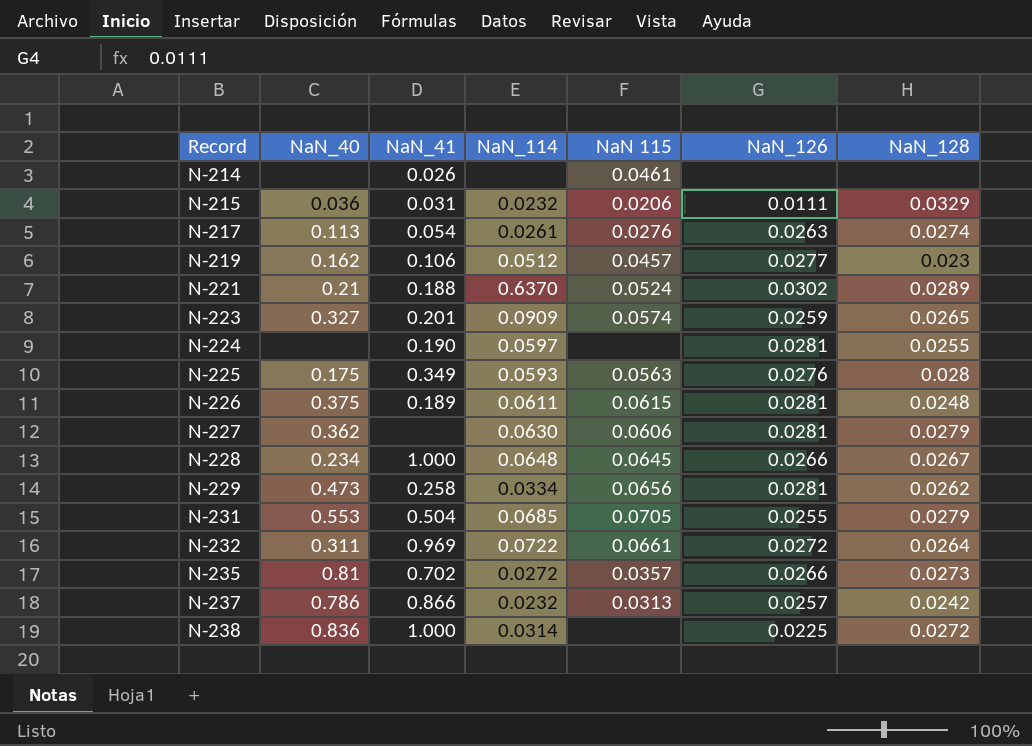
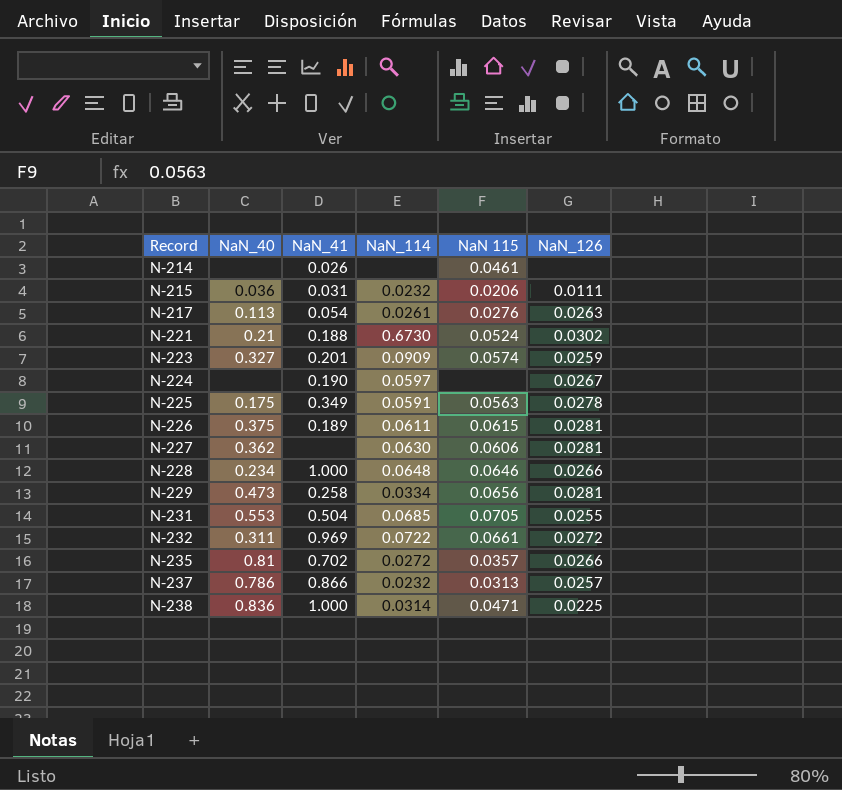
column NaN_128 | position: 7 -> none
row N-219: 0.162 | 0.106 | 0.0512 | 0.0457 | 0.0277 | 0.023 -> none
N-221 | NaN_114: 0.6370 -> 0.6730
N-224 | NaN_126: 0.0281 -> 0.0267
N-225 | NaN_114: 0.0593 -> 0.0591
N-225 | NaN_126: 0.0276 -> 0.0278
N-228 | NaN 115: 0.0645 -> 0.0646
N-238 | NaN 115: none -> 0.0471

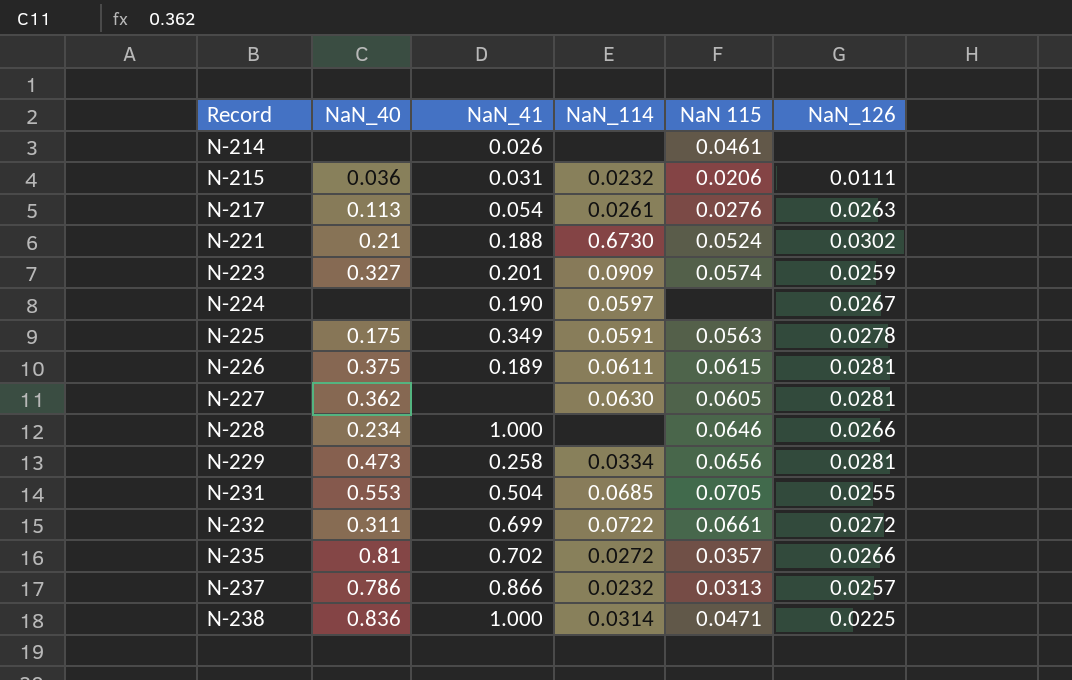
N-227 | NaN 115: 0.0606 -> 0.0605
N-228 | NaN_114: 0.0648 -> none
N-232 | NaN_41: 0.969 -> 0.699

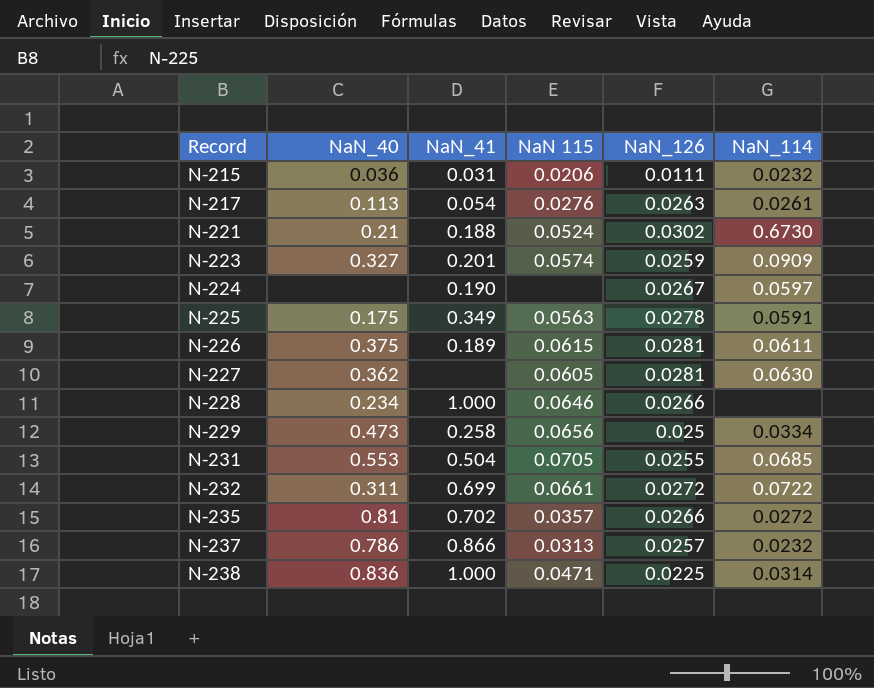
column NaN_114 | position: 4 -> 6
row N-214: none | 0.026 | none | 0.0461 | none -> none
N-229 | NaN_126: 0.0281 -> 0.025

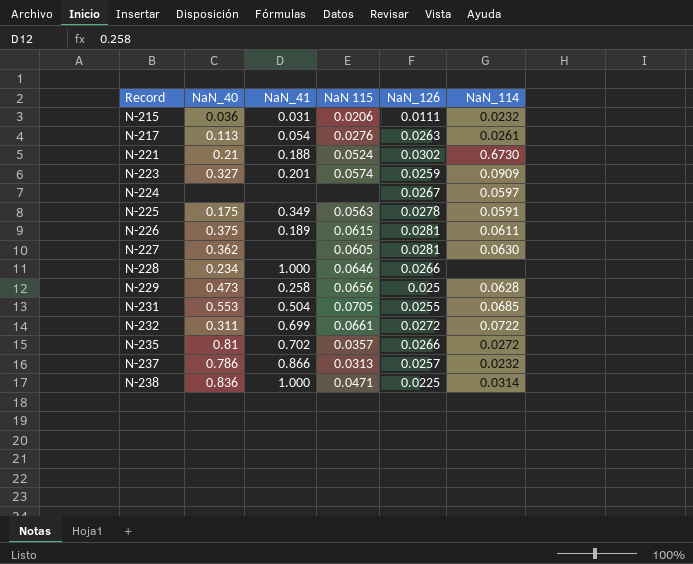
N-224 | NaN_41: 0.190 -> none
N-229 | NaN_114: 0.0334 -> 0.0628

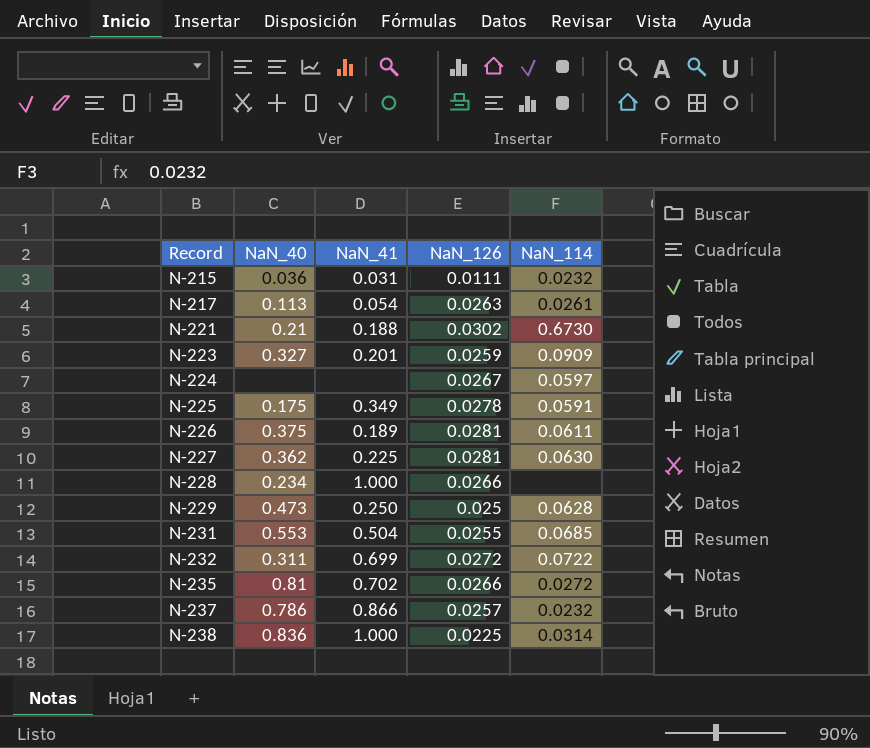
column NaN 115 | position: 4 -> none
N-227 | NaN_41: none -> 0.225
N-229 | NaN_41: 0.258 -> 0.250

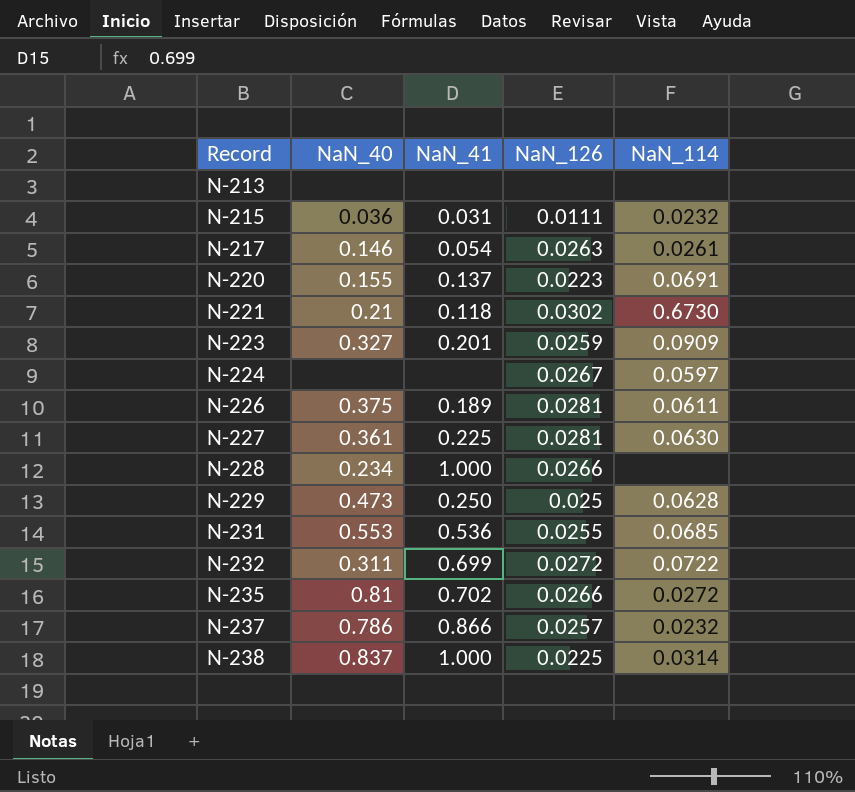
row N-225: 0.175 | 0.349 | 0.0278 | 0.0591 -> none
row N-213: none -> none | none | none | none
N-217 | NaN_40: 0.113 -> 0.146
row N-220: none -> 0.155 | 0.137 | 0.0223 | 0.0691
N-221 | NaN_41: 0.188 -> 0.118
N-227 | NaN_40: 0.362 -> 0.361
N-231 | NaN_41: 0.504 -> 0.536
N-238 | NaN_40: 0.836 -> 0.837

